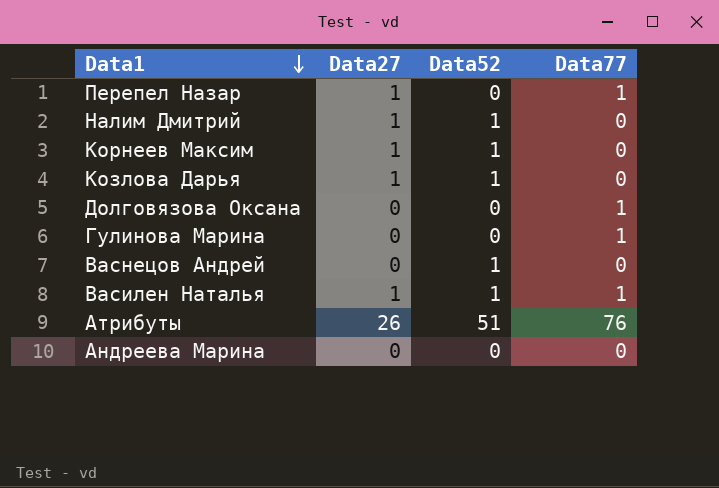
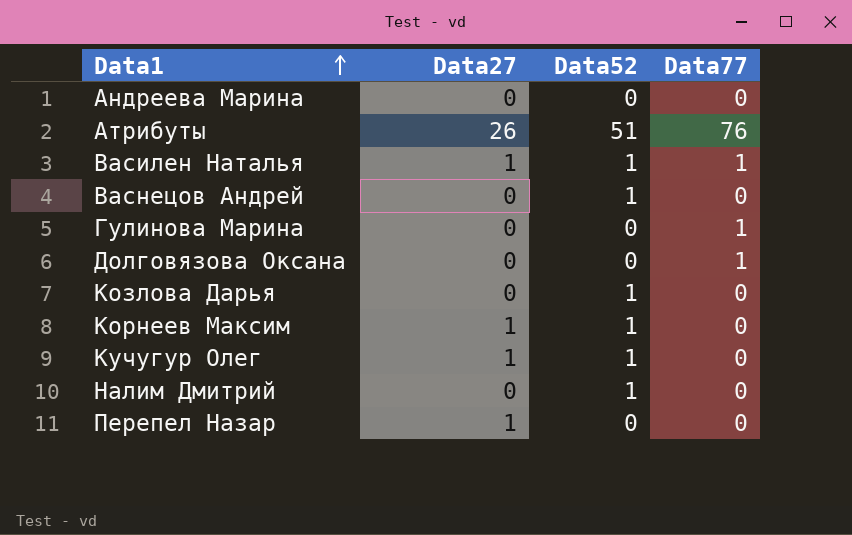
row order: Data1 descending -> Data1 ascending
Козлова Дарья | Data27: 1 -> 0
row Кучугур Олег: none -> 1 | 1 | 0
Налим Дмитрий | Data27: 1 -> 0
Перепел Назар | Data77: 1 -> 0

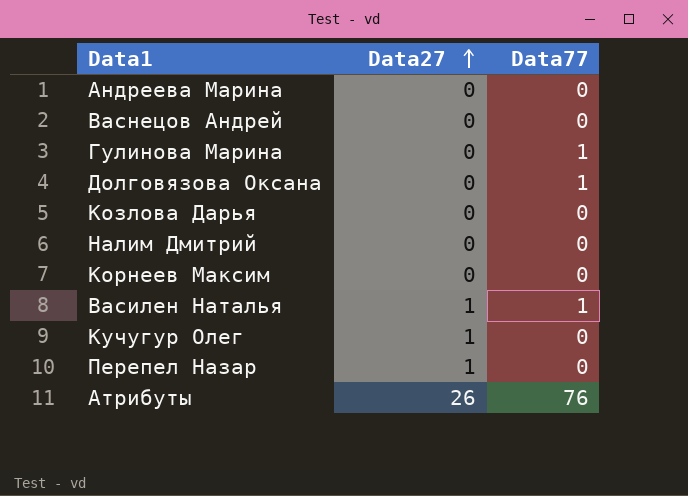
row order: Data1 ascending -> Data27 ascending
column Data52 | position: 3 -> none
Корнеев Максим | Data27: 1 -> 0

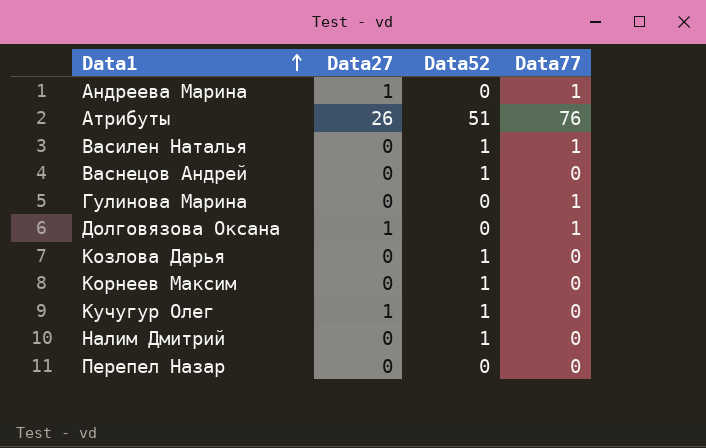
row order: Data27 ascending -> Data1 ascending
column Data52 | position: none -> 3
Андреева Марина | Data27: 0 -> 1
Андреева Марина | Data77: 0 -> 1
Василен Наталья | Data27: 1 -> 0
Долговязова Оксана | Data27: 0 -> 1
Перепел Назар | Data27: 1 -> 0

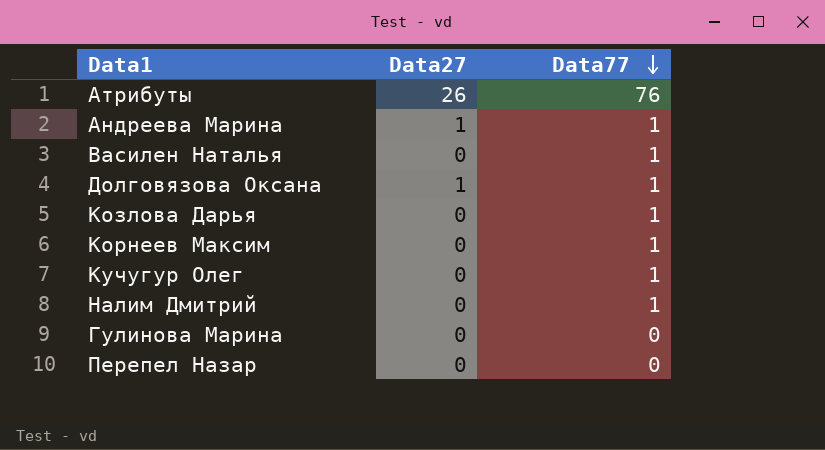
row order: Data1 ascending -> Data77 descending
column Data52 | position: 3 -> none
row Васнецов Андрей: 0 | 1 | 0 -> none
Козлова Дарья | Data77: 0 -> 1
Корнеев Максим | Data77: 0 -> 1
Кучугур Олег | Data27: 1 -> 0
Кучугур Олег | Data77: 0 -> 1
Налим Дмитрий | Data77: 0 -> 1
Гулинова Марина | Data77: 1 -> 0

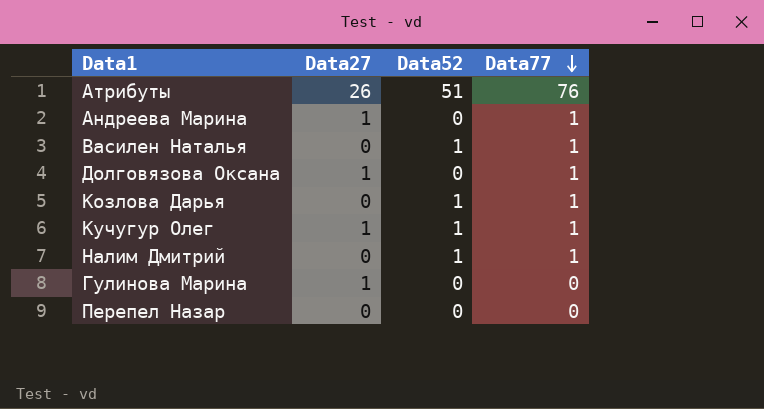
column Data52 | position: none -> 3
row Корнеев Максим: 0 | 1 -> none
Кучугур Олег | Data27: 0 -> 1
Гулинова Марина | Data27: 0 -> 1

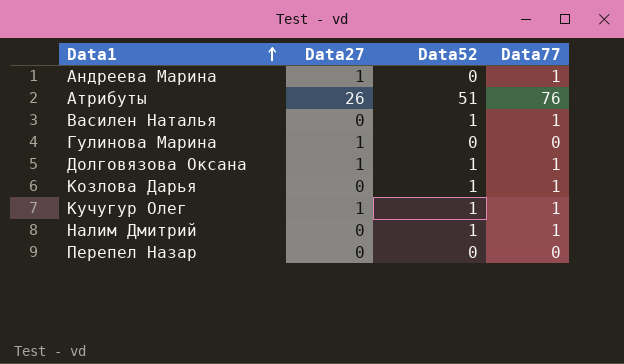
row order: Data77 descending -> Data1 ascending
Долговязова Оксана | Data52: 0 -> 1

